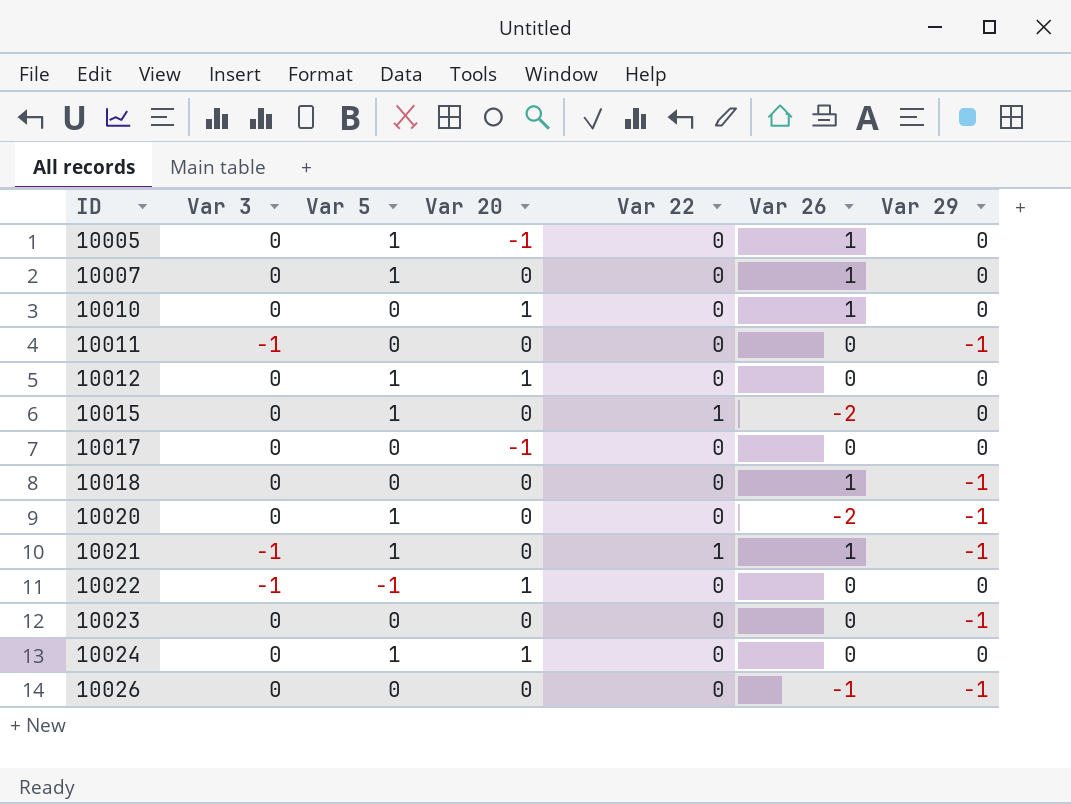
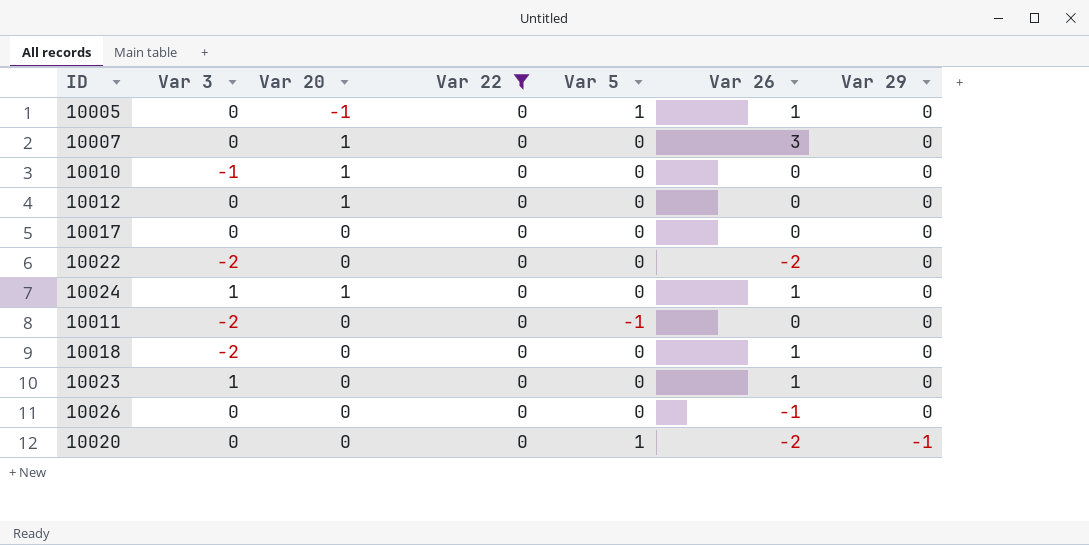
filter: none -> Var 22 = 0
row order: ID ascending -> Var 29 descending
column Var 5 | position: 3 -> 5
10007 | Var 20: 0 -> 1
10007 | Var 5: 1 -> 0
10007 | Var 26: 1 -> 3
10010 | Var 3: 0 -> -1
10010 | Var 26: 1 -> 0
10012 | Var 5: 1 -> 0
10017 | Var 20: -1 -> 0
10022 | Var 3: -1 -> -2
10022 | Var 20: 1 -> 0
10022 | Var 5: -1 -> 0
10022 | Var 26: 0 -> -2
10024 | Var 3: 0 -> 1
10024 | Var 5: 1 -> 0
10024 | Var 26: 0 -> 1
10011 | Var 3: -1 -> -2
10011 | Var 5: 0 -> -1
10011 | Var 29: -1 -> 0
10018 | Var 3: 0 -> -2
10018 | Var 29: -1 -> 0
10023 | Var 3: 0 -> 1
10023 | Var 26: 0 -> 1
10023 | Var 29: -1 -> 0
10026 | Var 29: -1 -> 0

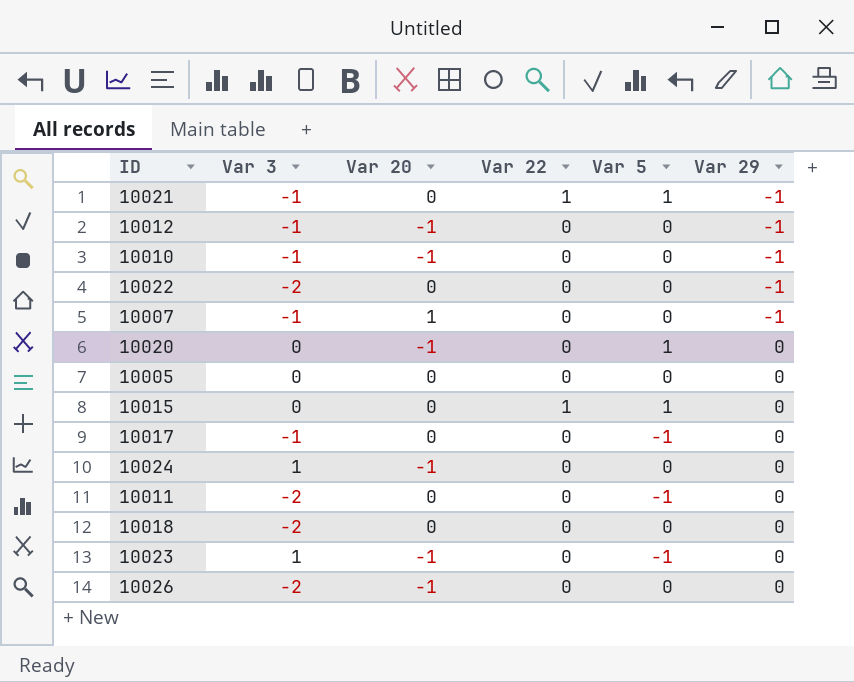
filter: Var 22 = 0 -> none
row order: Var 29 descending -> Var 29 ascending
column Var 26 | position: 6 -> none
10012 | Var 3: 0 -> -1
10012 | Var 20: 1 -> -1
10012 | Var 29: 0 -> -1
10010 | Var 20: 1 -> -1
10010 | Var 29: 0 -> -1
10022 | Var 29: 0 -> -1
10007 | Var 3: 0 -> -1
10007 | Var 29: 0 -> -1
10020 | Var 20: 0 -> -1
10020 | Var 29: -1 -> 0
10005 | Var 20: -1 -> 0
10005 | Var 5: 1 -> 0
10017 | Var 3: 0 -> -1
10017 | Var 5: 0 -> -1
10024 | Var 20: 1 -> -1
10023 | Var 20: 0 -> -1
10023 | Var 5: 0 -> -1
10026 | Var 3: 0 -> -2
10026 | Var 20: 0 -> -1

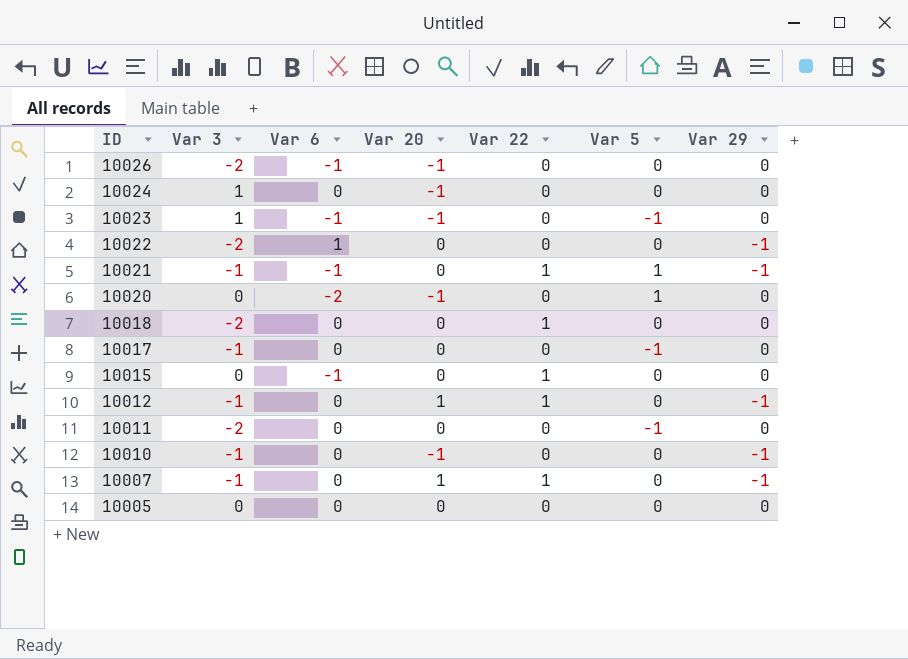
row order: Var 29 ascending -> ID descending
column Var 6 | position: none -> 3
10018 | Var 22: 0 -> 1
10015 | Var 5: 1 -> 0
10012 | Var 20: -1 -> 1
10012 | Var 22: 0 -> 1
10007 | Var 22: 0 -> 1

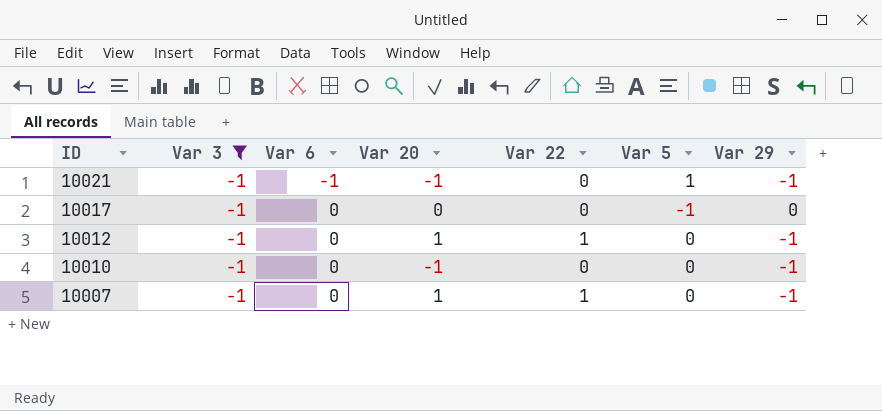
filter: none -> Var 3 = -1
10021 | Var 20: 0 -> -1
10021 | Var 22: 1 -> 0

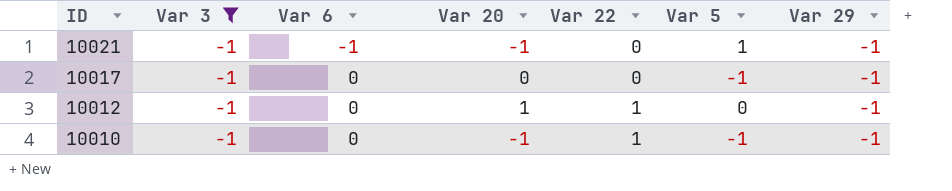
row 10007: -1 | 0 | 1 | 1 | 0 | -1 -> none
10017 | Var 29: 0 -> -1
10010 | Var 22: 0 -> 1
10010 | Var 5: 0 -> -1

